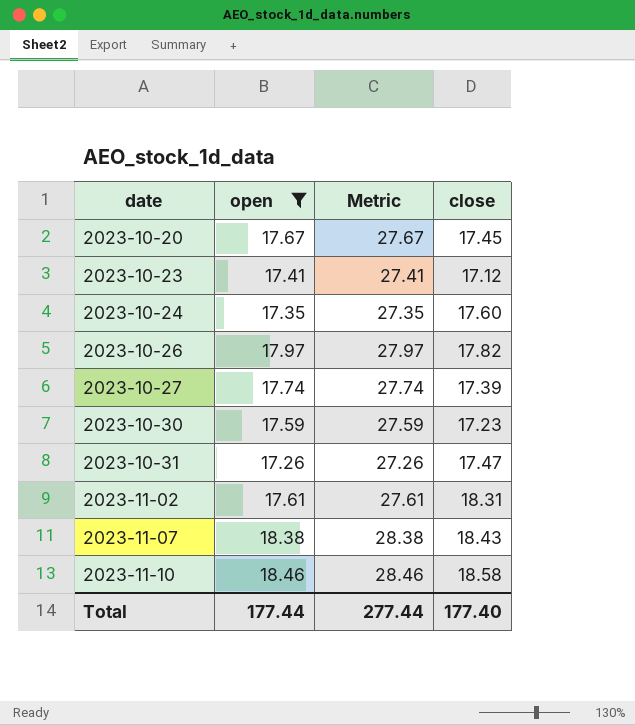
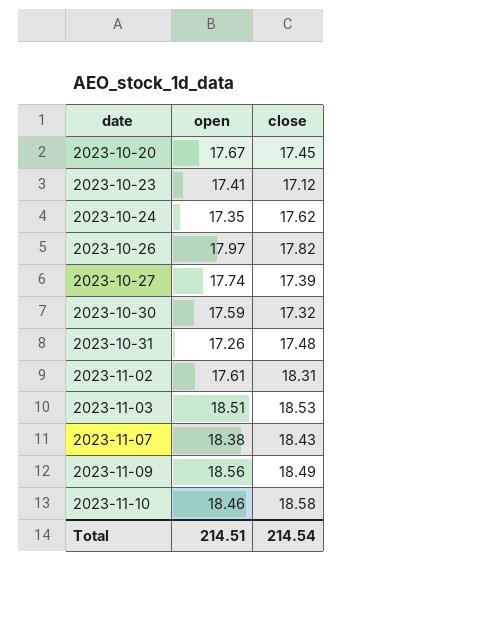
filter: open <= 18.46 -> none
column Metric | formula: [open] + 10 -> none
2023-10-24 | close: 17.60 -> 17.62
2023-10-30 | close: 17.23 -> 17.32
2023-10-31 | close: 17.47 -> 17.48
Total | open: 177.44 -> 214.51
Total | close: 177.40 -> 214.54

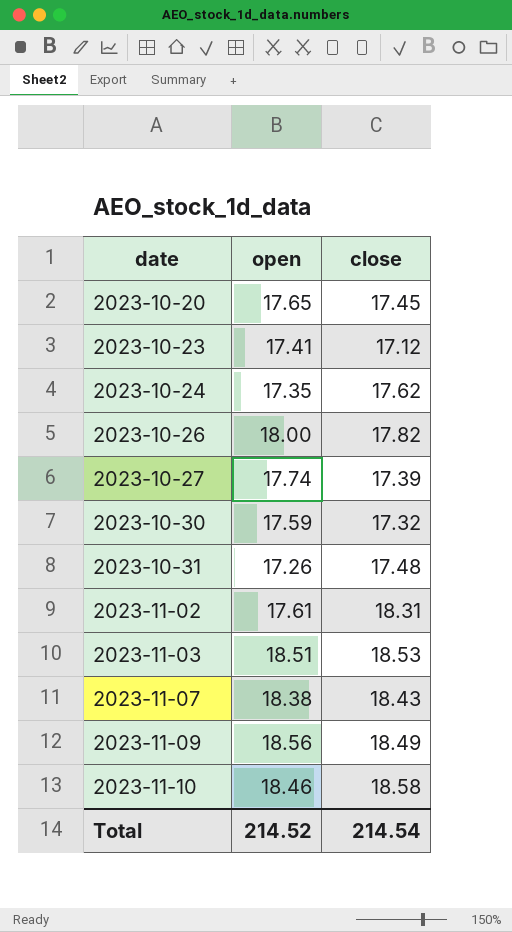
2023-10-20 | open: 17.67 -> 17.65
2023-10-26 | open: 17.97 -> 18.00
Total | open: 214.51 -> 214.52

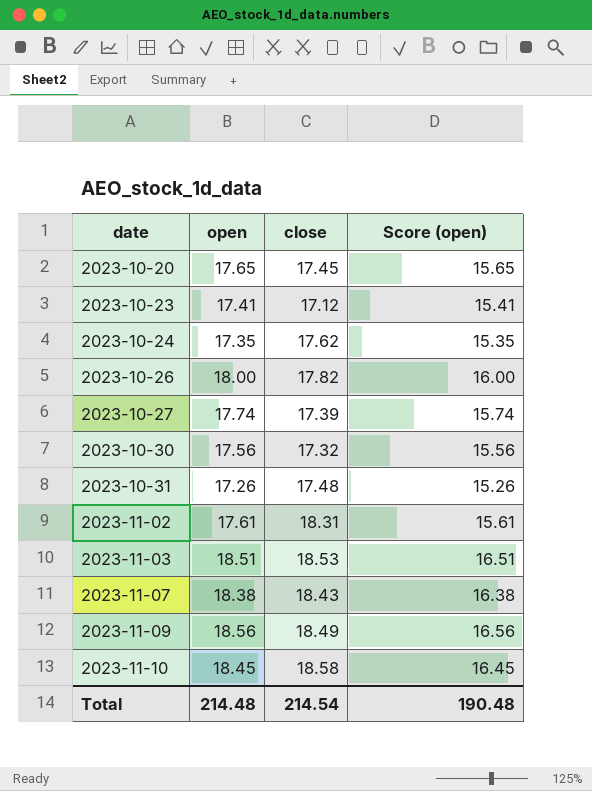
column Score (open) | formula: none -> [open] - 2
2023-10-30 | open: 17.59 -> 17.56
2023-11-10 | open: 18.46 -> 18.45
Total | open: 214.52 -> 214.48

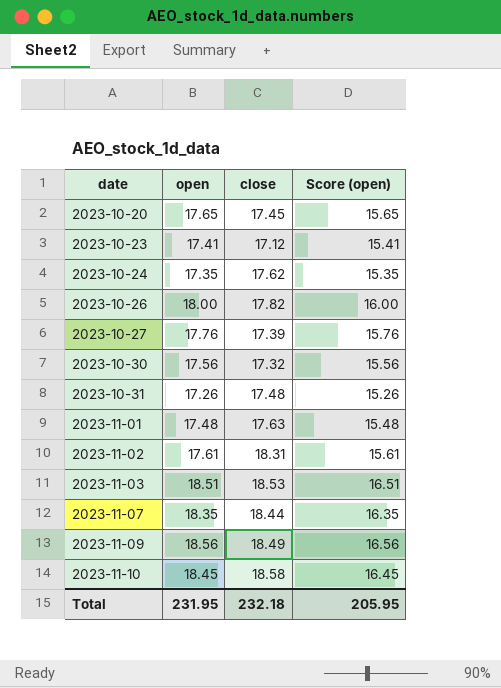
2023-10-27 | open: 17.74 -> 17.76
2023-10-27 | Score (open): 15.74 -> 15.76
row 2023-11-01: none -> 17.48 | 17.63 | 15.48
2023-11-07 | open: 18.38 -> 18.35
2023-11-07 | close: 18.43 -> 18.44
2023-11-07 | Score (open): 16.38 -> 16.35
Total | open: 214.48 -> 231.95
Total | close: 214.54 -> 232.18
Total | Score (open): 190.48 -> 205.95

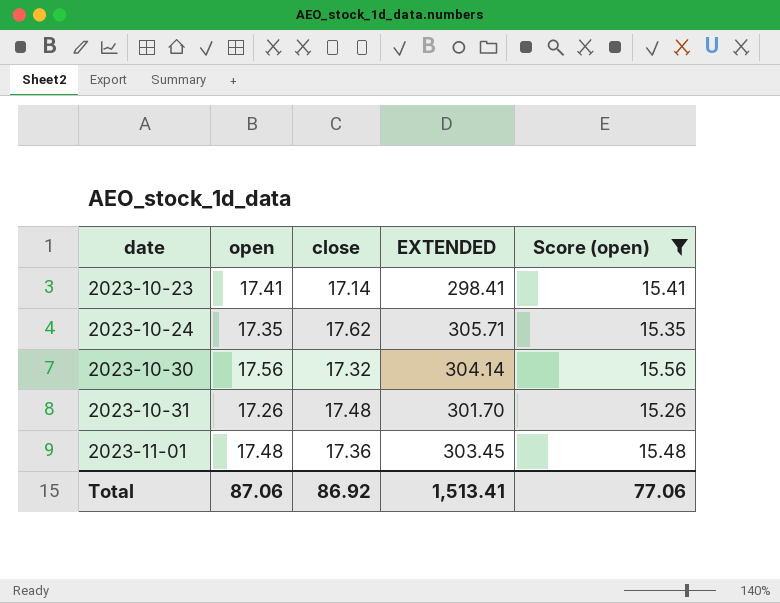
filter: none -> Score (open) <= 15.56
column EXTENDED | formula: none -> [open] * [close]
2023-10-23 | close: 17.12 -> 17.14
2023-11-01 | close: 17.63 -> 17.36
Total | open: 231.95 -> 87.06
Total | close: 232.18 -> 86.92
Total | Score (open): 205.95 -> 77.06

